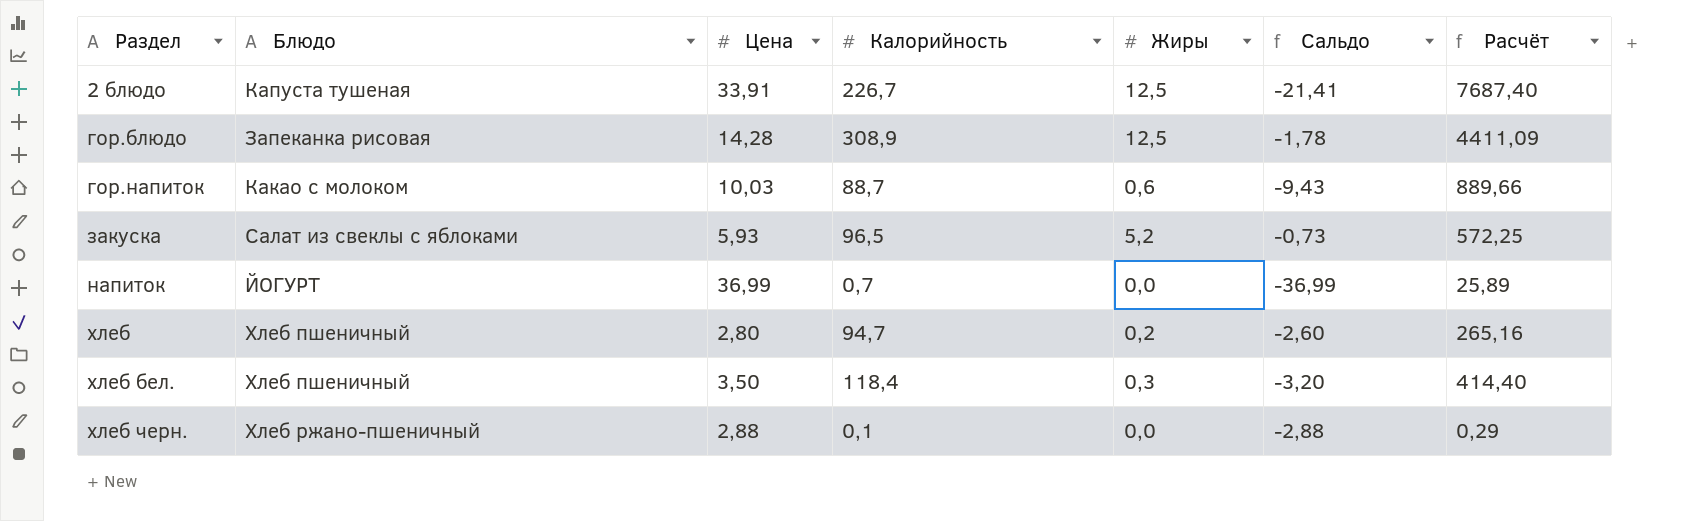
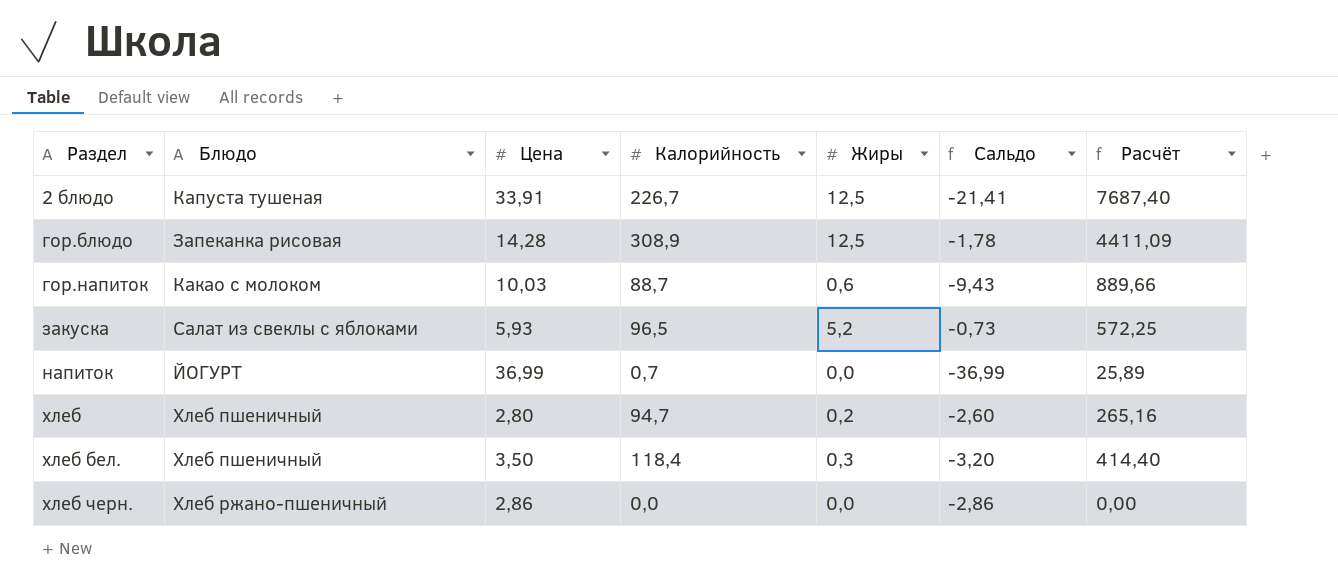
хлеб черн. | Цена: 2,88 -> 2,86
хлеб черн. | Калорийность: 0,1 -> 0,0
хлеб черн. | Сальдо: -2,88 -> -2,86
хлеб черн. | Расчёт: 0,29 -> 0,00

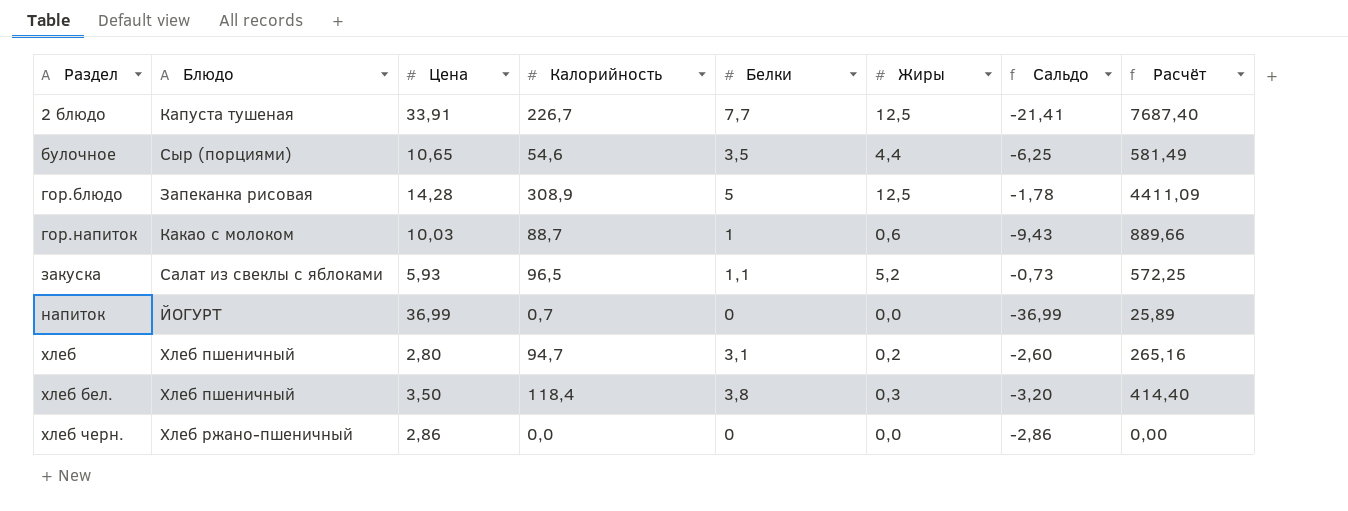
column Белки | position: none -> 5
row булочное: none -> Сыр (порциями) | 10,65 | 54,6 | 3,5 | 4,4 | -6,25 | 581,49

